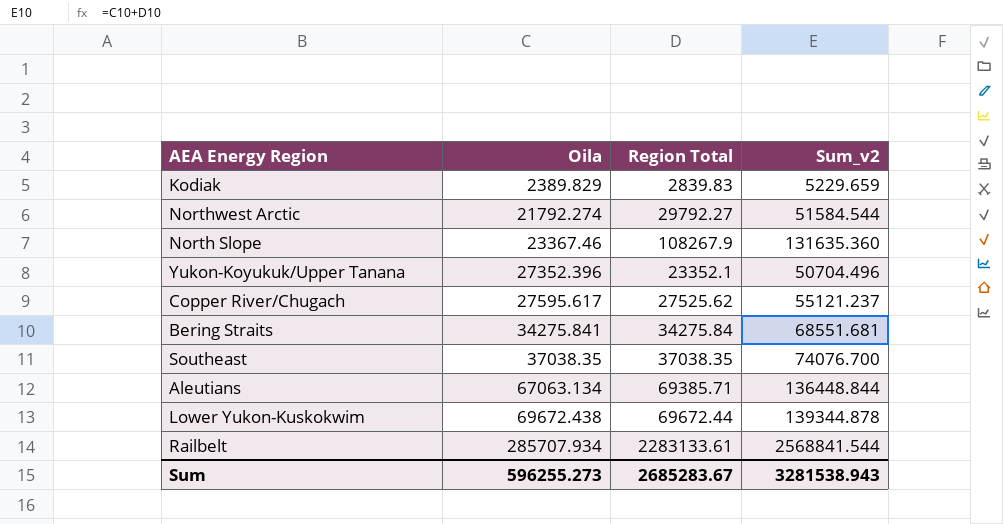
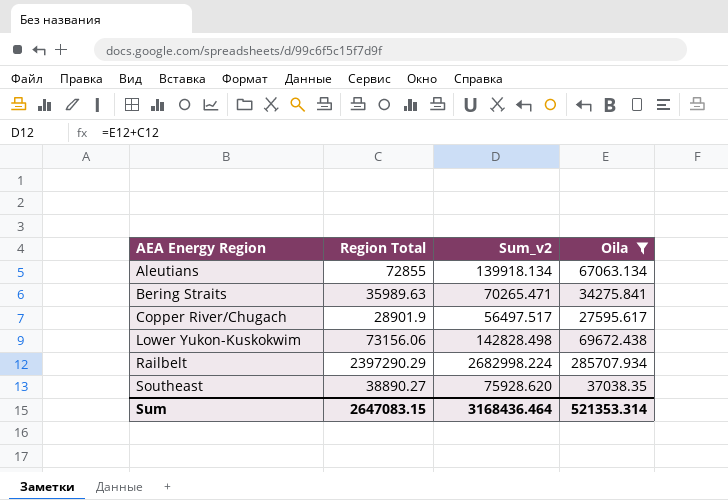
filter: none -> Oila >= 27595.617
row order: Oila ascending -> AEA Energy Region ascending
column Oila | position: 2 -> 4
Aleutians | Region Total: 69385.71 -> 72855
Aleutians | Sum_v2: 136448.844 -> 139918.134
Bering Straits | Region Total: 34275.84 -> 35989.63
Bering Straits | Sum_v2: 68551.681 -> 70265.471
Copper River/Chugach | Region Total: 27525.62 -> 28901.9
Copper River/Chugach | Sum_v2: 55121.237 -> 56497.517
Lower Yukon-Kuskokwim | Region Total: 69672.44 -> 73156.06
Lower Yukon-Kuskokwim | Sum_v2: 139344.878 -> 142828.498
Railbelt | Region Total: 2283133.61 -> 2397290.29
Railbelt | Sum_v2: 2568841.544 -> 2682998.224
Southeast | Region Total: 37038.35 -> 38890.27
Southeast | Sum_v2: 74076.700 -> 75928.620
Sum | Region Total: 2685283.67 -> 2647083.15
Sum | Sum_v2: 3281538.943 -> 3168436.464
Sum | Oila: 596255.273 -> 521353.314

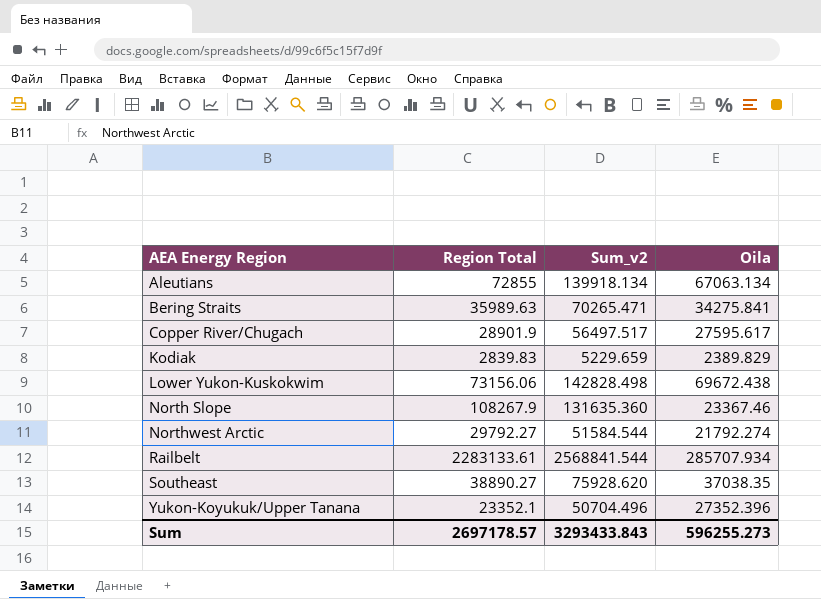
filter: Oila >= 27595.617 -> none
Railbelt | Region Total: 2397290.29 -> 2283133.61
Railbelt | Sum_v2: 2682998.224 -> 2568841.544
Sum | Region Total: 2647083.15 -> 2697178.57
Sum | Sum_v2: 3168436.464 -> 3293433.843
Sum | Oila: 521353.314 -> 596255.273

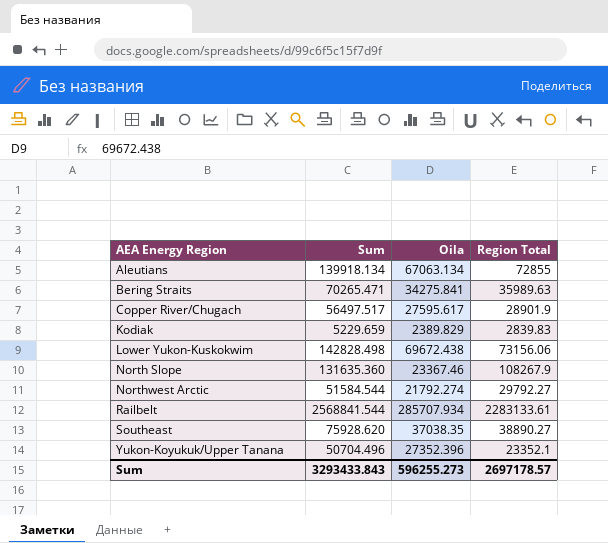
column name: Sum_v2 -> Sum
column Region Total | position: 2 -> 4

